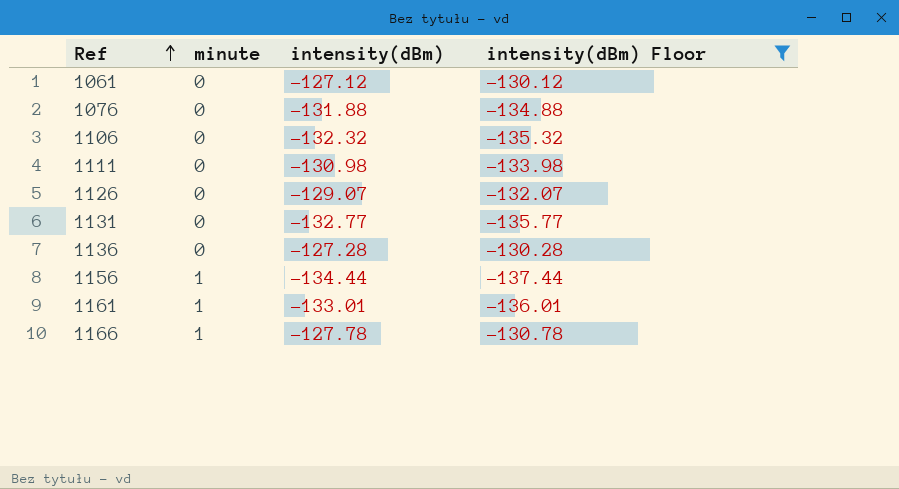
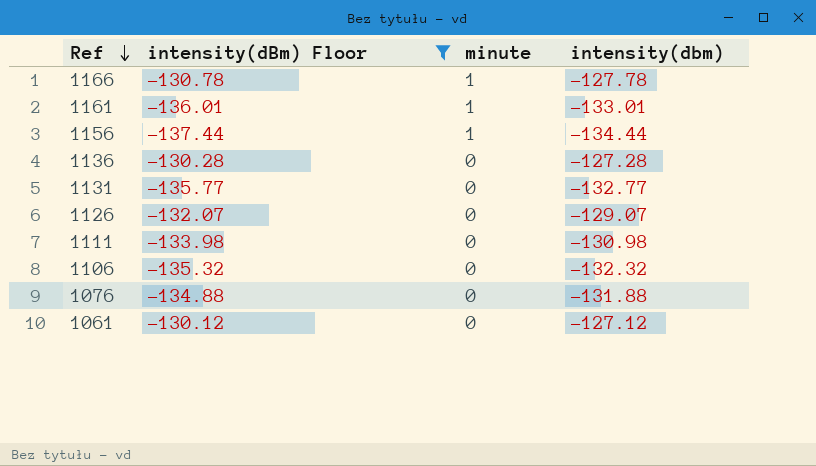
row order: Ref ascending -> Ref descending
column intensity(dBm) Floor | position: 4 -> 2
column name: intensity(dBm) -> intensity(dbm)

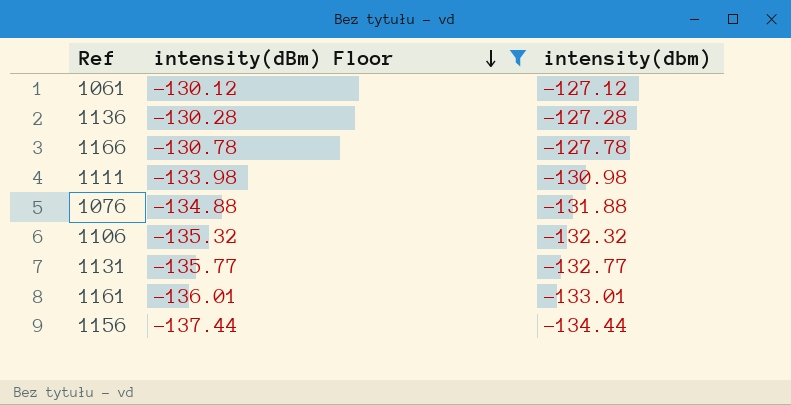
row order: Ref descending -> intensity(dBm) Floor descending
column minute | position: 3 -> none
row 1126: -132.07 | 0 | -129.07 -> none

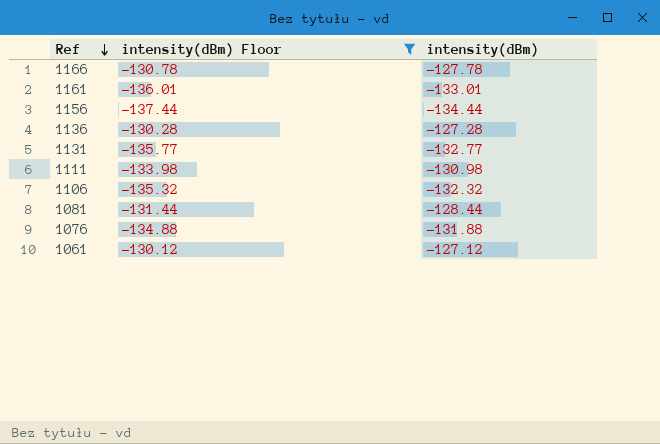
row order: intensity(dBm) Floor descending -> Ref descending
column name: intensity(dbm) -> intensity(dBm)
row 1081: none -> -131.44 | -128.44

